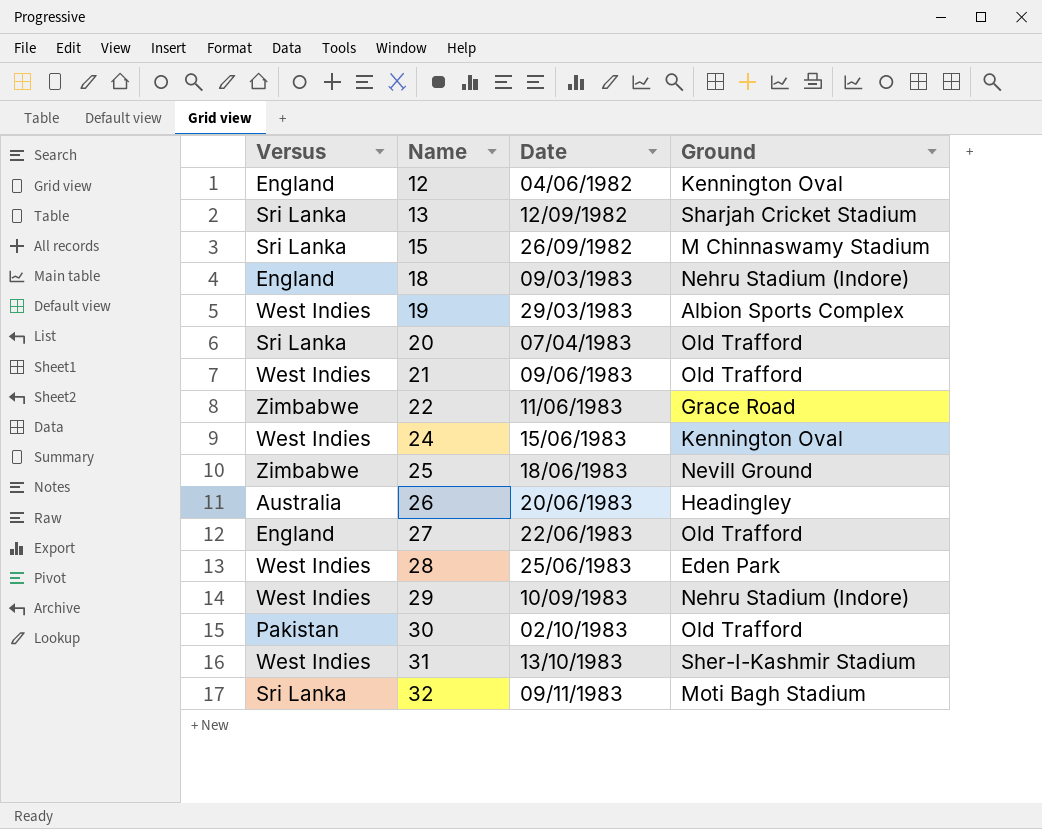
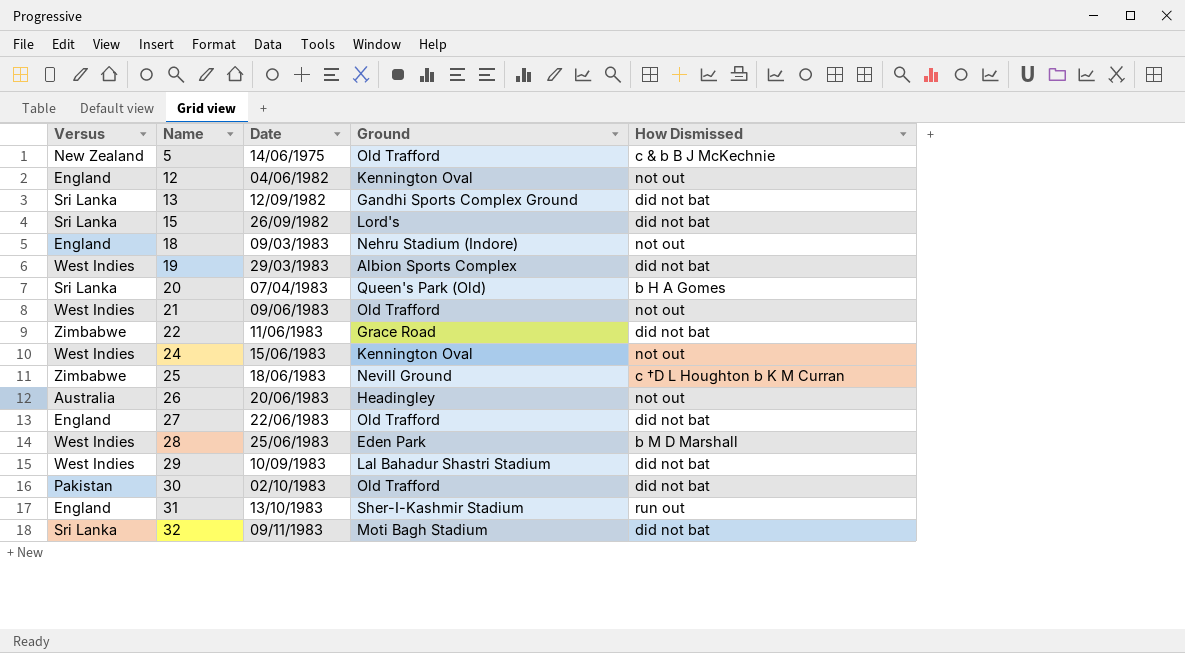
column How Dismissed | position: none -> 5
row 5: none -> New Zealand | 14/06/1975 | Old Trafford | c & b B J McKechnie
13 | Ground: Sharjah Cricket Stadium -> Gandhi Sports Complex Ground
15 | Ground: M Chinnaswamy Stadium -> Lord's
20 | Ground: Old Trafford -> Queen's Park (Old)
29 | Ground: Nehru Stadium (Indore) -> Lal Bahadur Shastri Stadium
31 | Versus: West Indies -> England

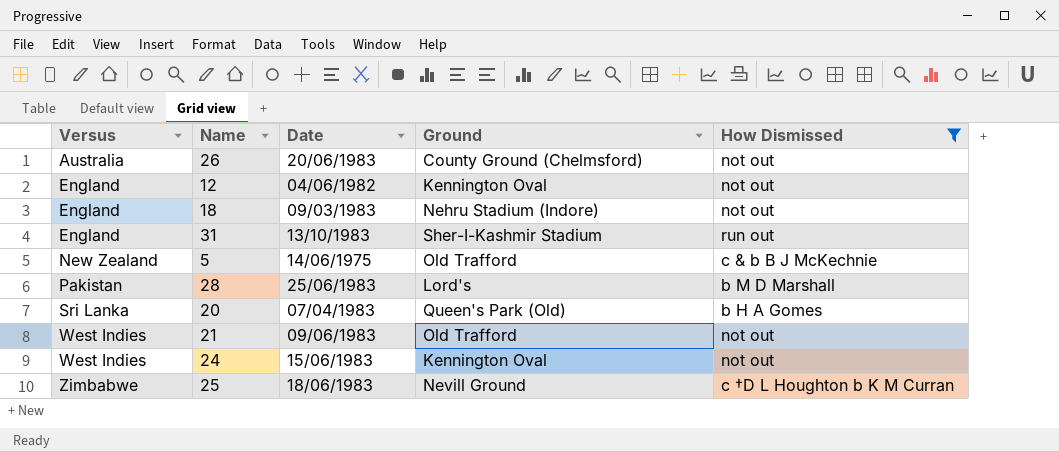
filter: none -> How Dismissed != did not bat
row order: Name ascending -> Versus ascending
26 | Ground: Headingley -> County Ground (Chelmsford)
28 | Versus: West Indies -> Pakistan
28 | Ground: Eden Park -> Lord's

